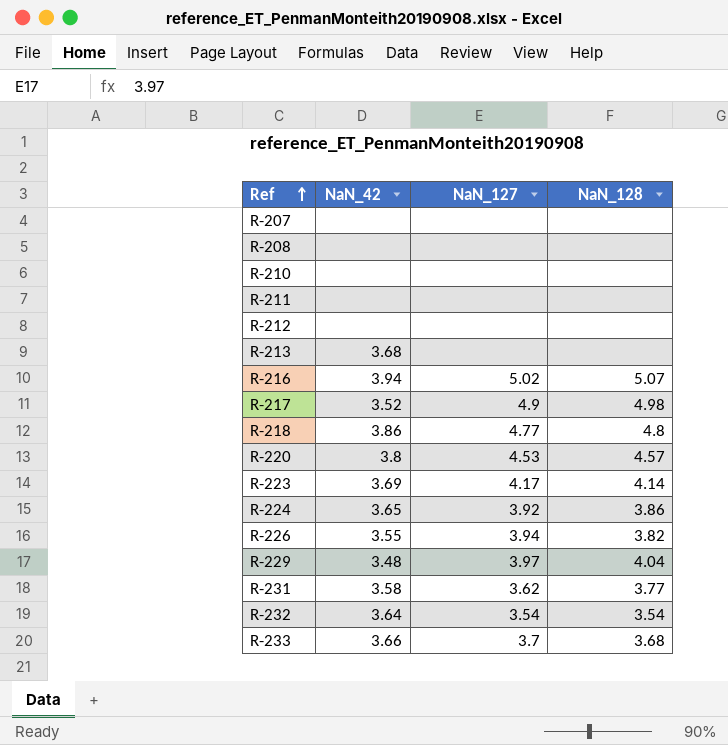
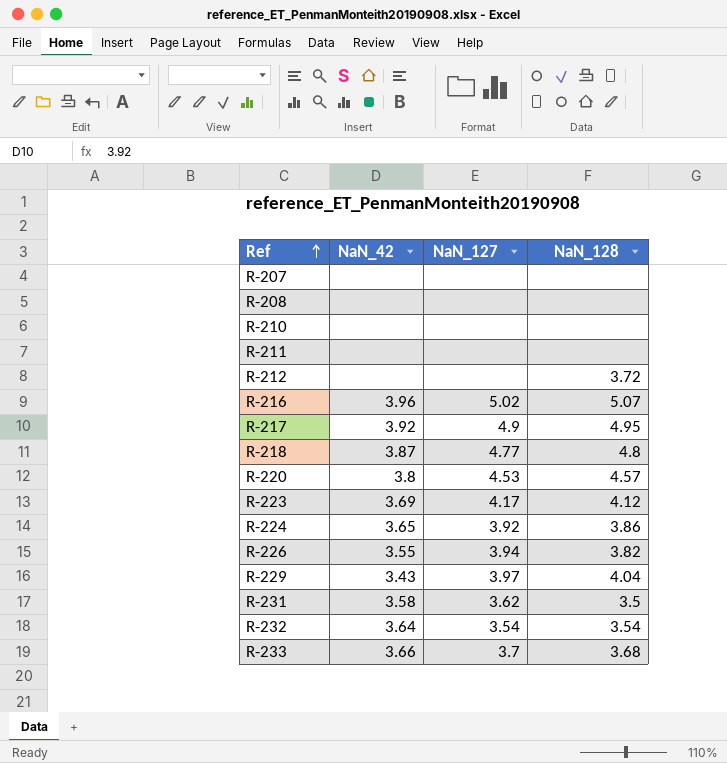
row R-213: 3.68 | none | none -> none
R-212 | NaN_128: none -> 3.72
R-216 | NaN_42: 3.94 -> 3.96
R-217 | NaN_42: 3.52 -> 3.92
R-217 | NaN_128: 4.98 -> 4.95
R-218 | NaN_42: 3.86 -> 3.87
R-223 | NaN_128: 4.14 -> 4.12
R-229 | NaN_42: 3.48 -> 3.43
R-231 | NaN_128: 3.77 -> 3.5

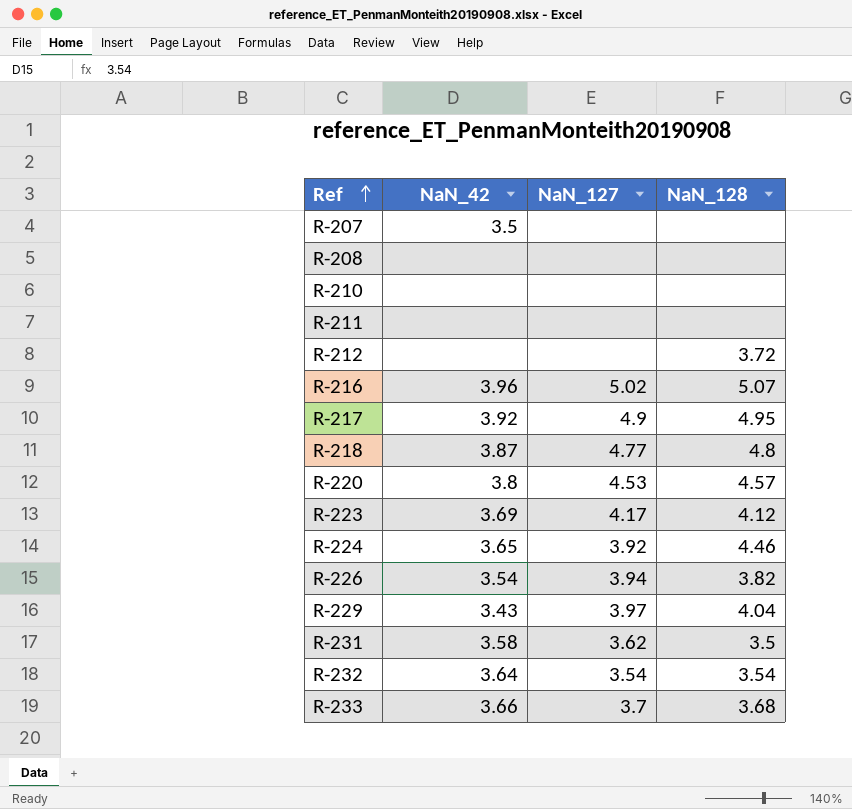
R-207 | NaN_42: none -> 3.5
R-224 | NaN_128: 3.86 -> 4.46
R-226 | NaN_42: 3.55 -> 3.54

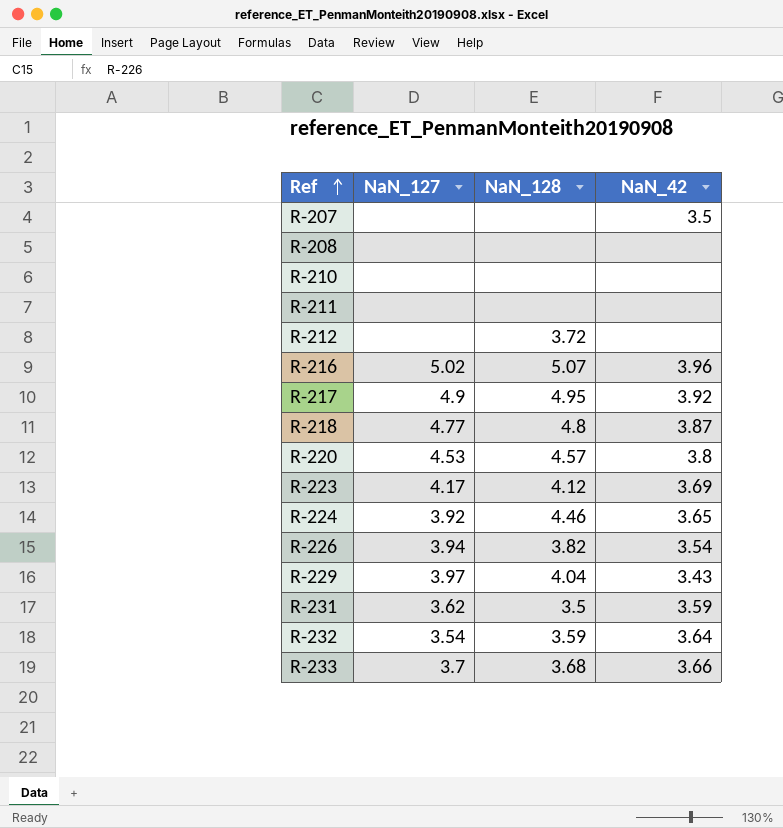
column NaN_42 | position: 2 -> 4
R-231 | NaN_42: 3.58 -> 3.59
R-232 | NaN_128: 3.54 -> 3.59

